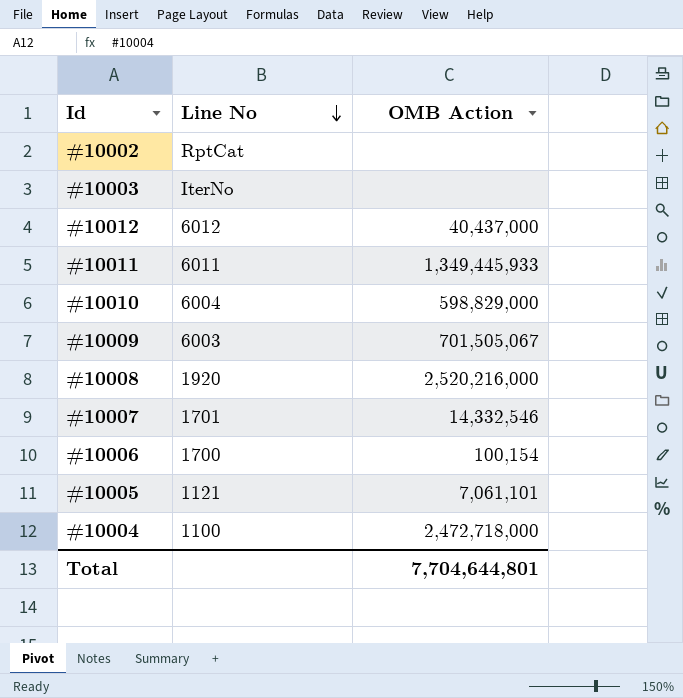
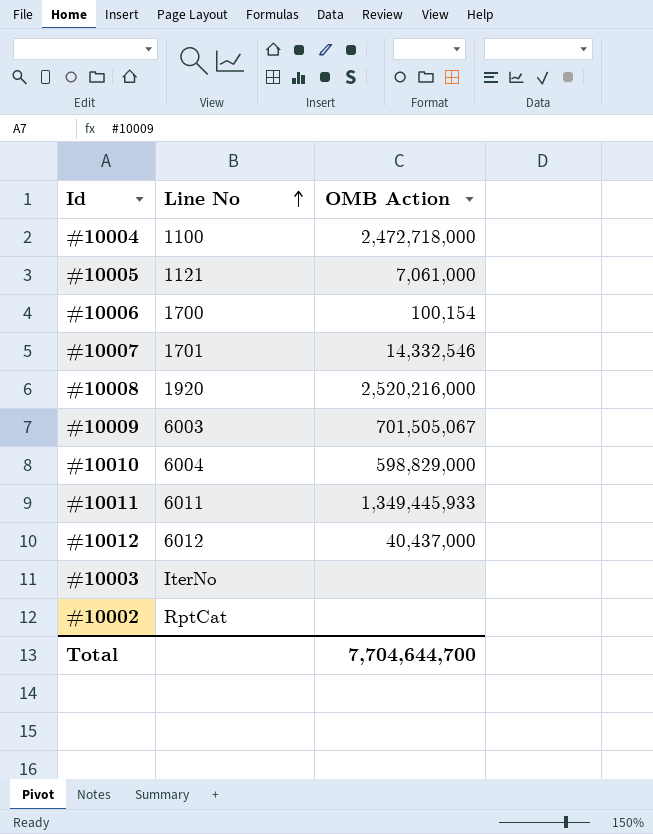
row order: Line No descending -> Line No ascending
#10005 | OMB Action: 7,061,101 -> 7,061,000
Total | OMB Action: 7,704,644,801 -> 7,704,644,700

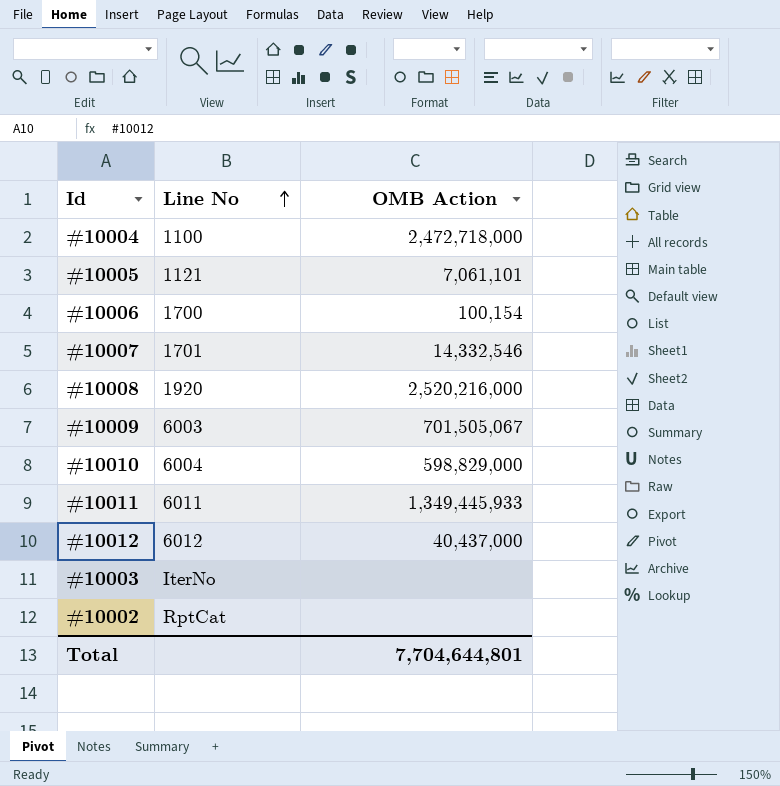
#10005 | OMB Action: 7,061,000 -> 7,061,101
Total | OMB Action: 7,704,644,700 -> 7,704,644,801

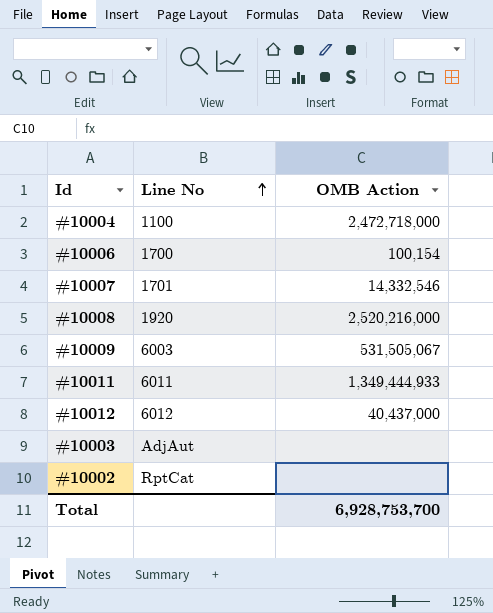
row #10005: 1121 | 7,061,101 -> none
row #10010: 6004 | 598,829,000 -> none
#10009 | OMB Action: 701,505,067 -> 531,505,067
#10011 | OMB Action: 1,349,445,933 -> 1,349,444,933
#10003 | Line No: IterNo -> AdjAut
Total | OMB Action: 7,704,644,801 -> 6,928,753,700

